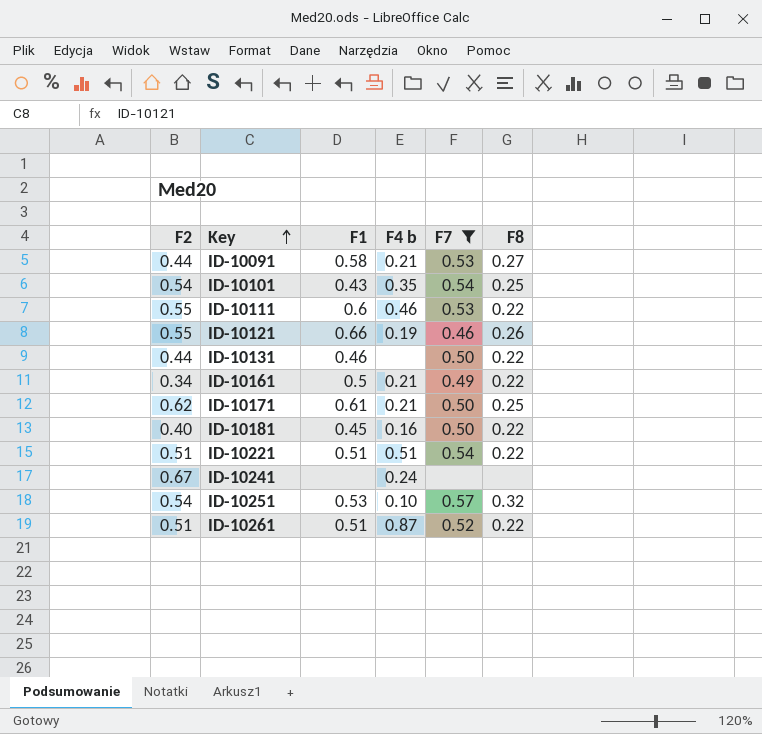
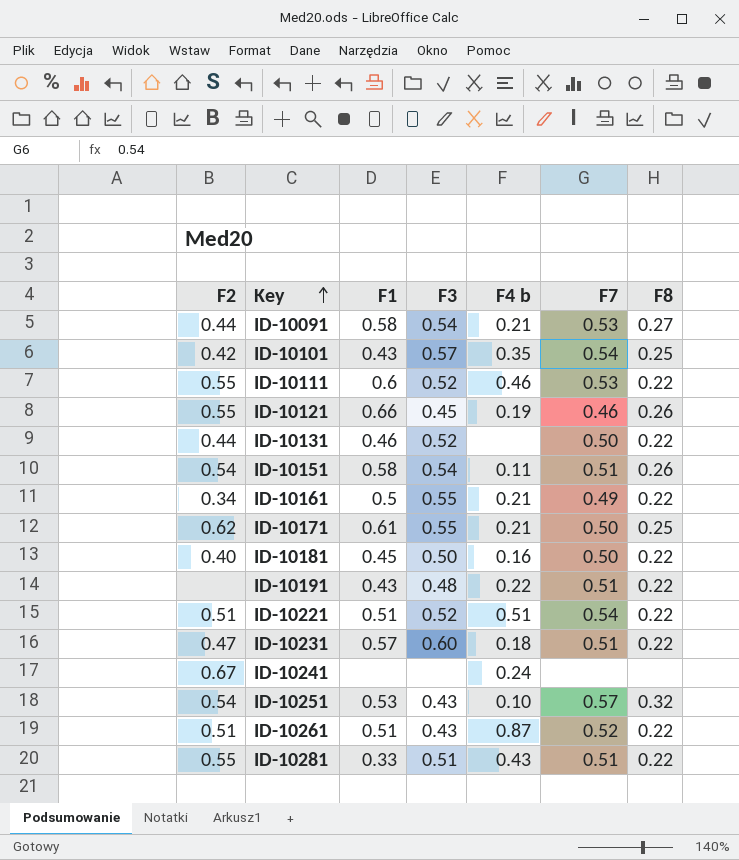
filter: F7 != 0.51 -> none
column F3 | position: none -> 4
ID-10101 | F2: 0.54 -> 0.42

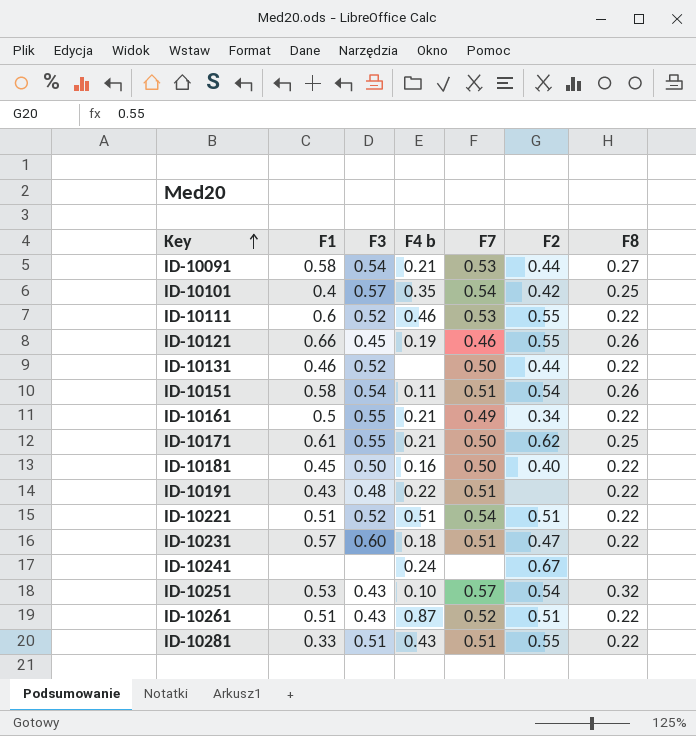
column F2 | position: 1 -> 6
ID-10101 | F1: 0.43 -> 0.4

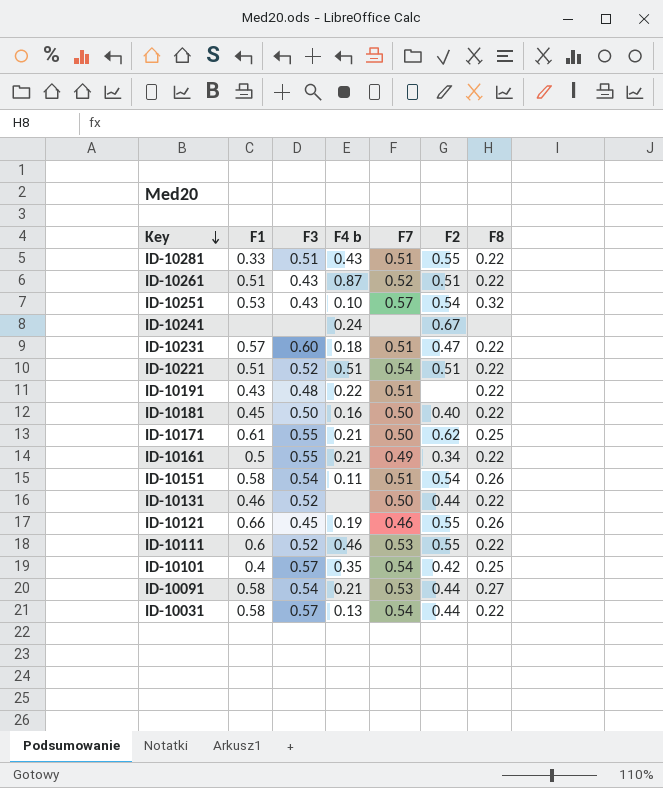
row order: Key ascending -> Key descending
row ID-10031: none -> 0.58 | 0.57 | 0.13 | 0.54 | 0.44 | 0.22

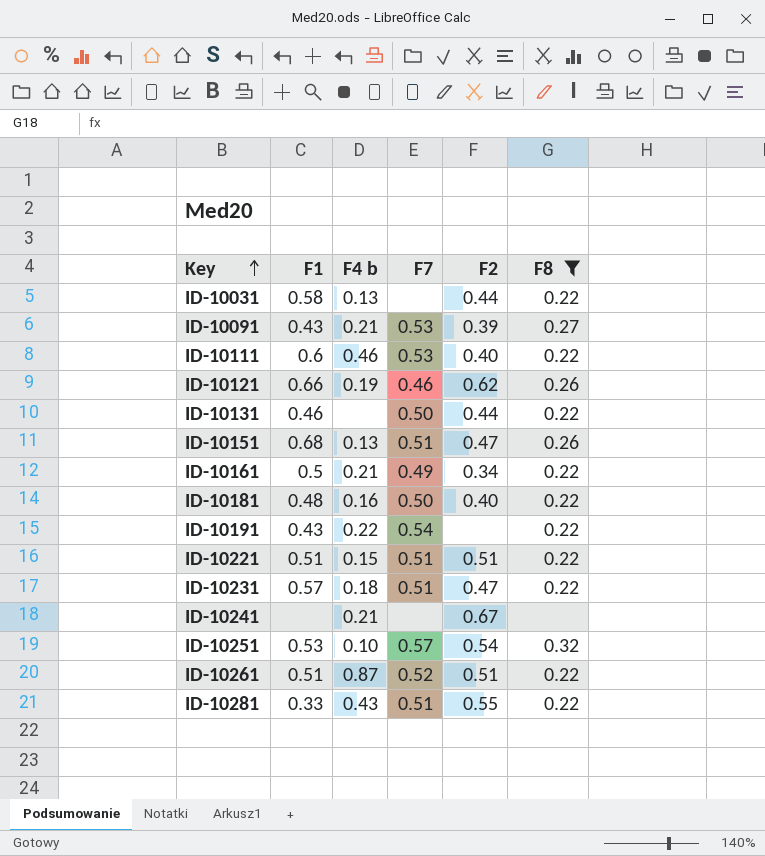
filter: none -> F8 != 0.25
row order: Key descending -> Key ascending
column F3 | position: 3 -> none
ID-10031 | F7: 0.54 -> none
ID-10091 | F1: 0.58 -> 0.43
ID-10091 | F2: 0.44 -> 0.39
ID-10111 | F2: 0.55 -> 0.40
ID-10121 | F2: 0.55 -> 0.62
ID-10151 | F1: 0.58 -> 0.68
ID-10151 | F4 b: 0.11 -> 0.13
ID-10151 | F2: 0.54 -> 0.47
ID-10181 | F1: 0.45 -> 0.48
ID-10191 | F7: 0.51 -> 0.54
ID-10221 | F4 b: 0.51 -> 0.15
ID-10221 | F7: 0.54 -> 0.51
ID-10241 | F4 b: 0.24 -> 0.21

